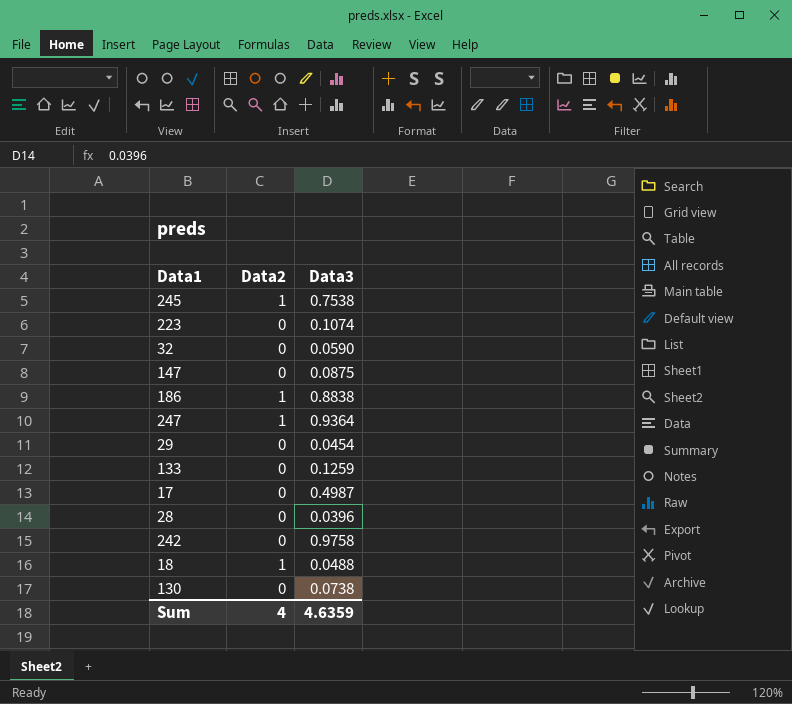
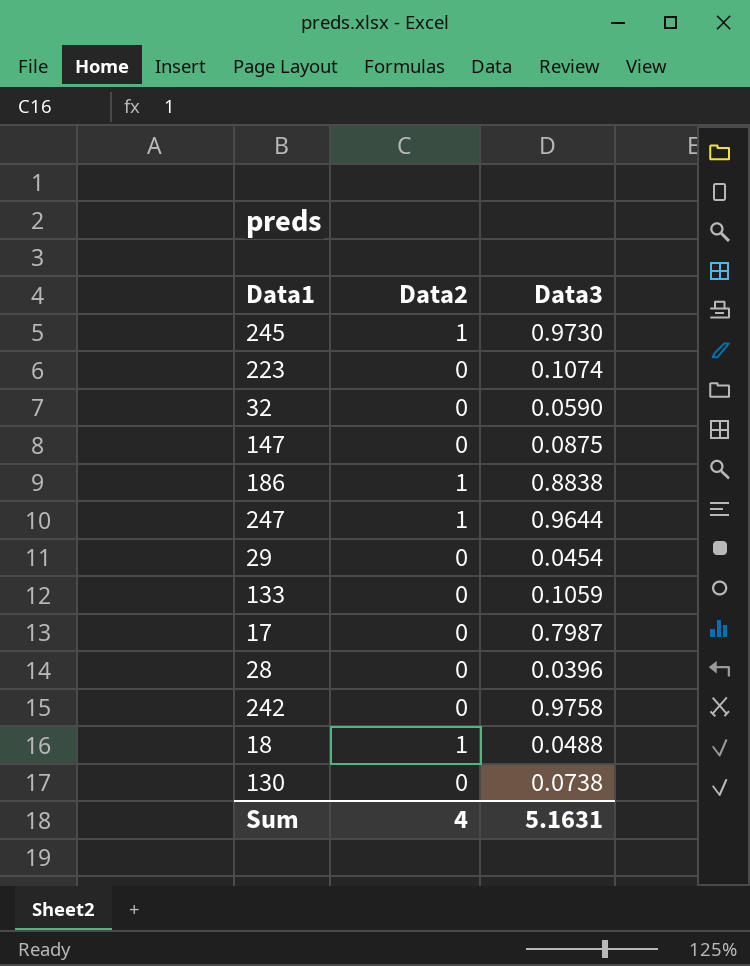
245 | Data3: 0.7538 -> 0.9730
247 | Data3: 0.9364 -> 0.9644
133 | Data3: 0.1259 -> 0.1059
17 | Data3: 0.4987 -> 0.7987
Sum | Data3: 4.6359 -> 5.1631

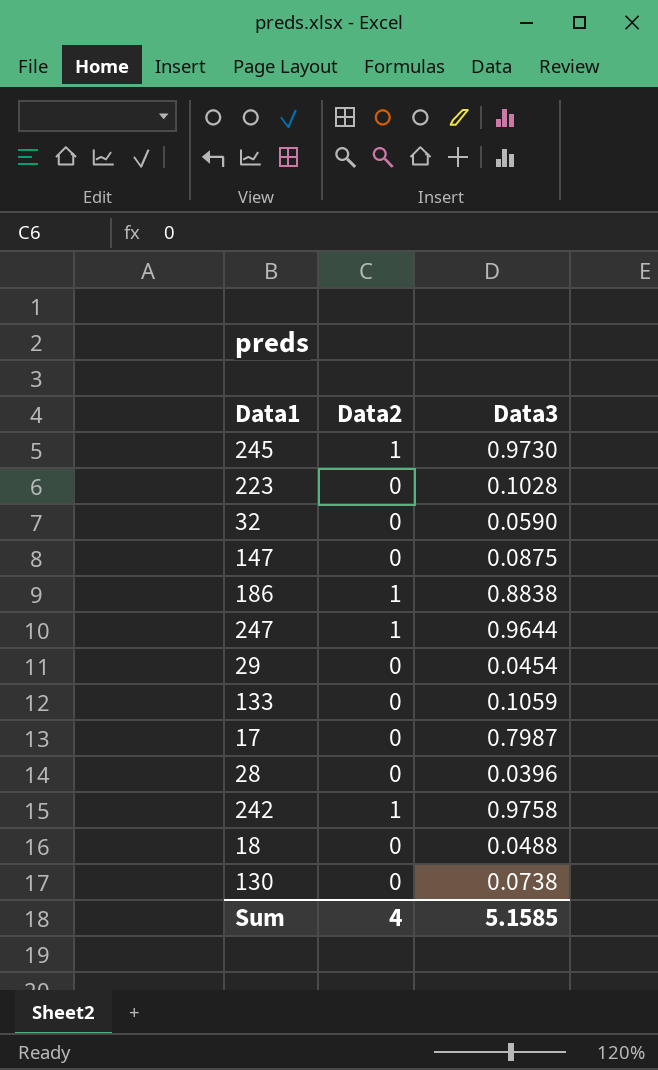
223 | Data3: 0.1074 -> 0.1028
242 | Data2: 0 -> 1
18 | Data2: 1 -> 0
Sum | Data3: 5.1631 -> 5.1585

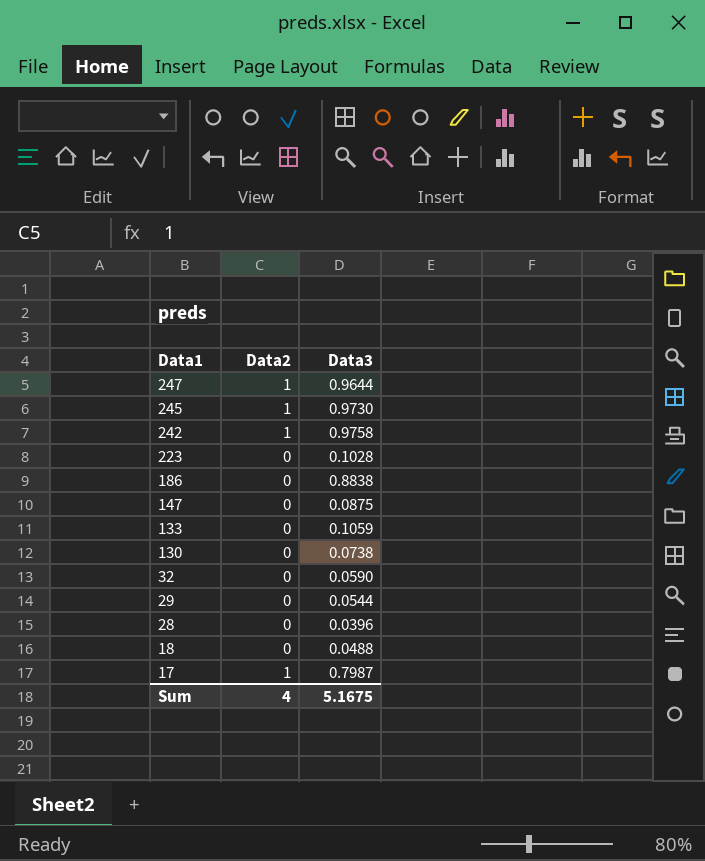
row order: none -> Data1 descending
186 | Data2: 1 -> 0
29 | Data3: 0.0454 -> 0.0544
17 | Data2: 0 -> 1
Sum | Data3: 5.1585 -> 5.1675

